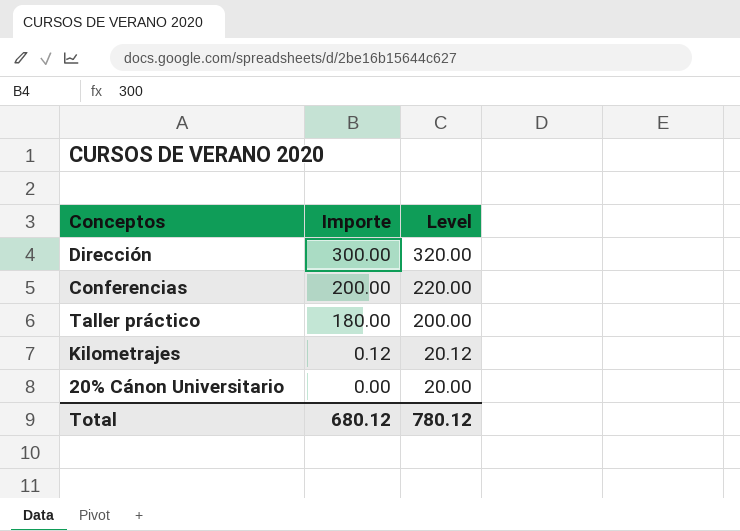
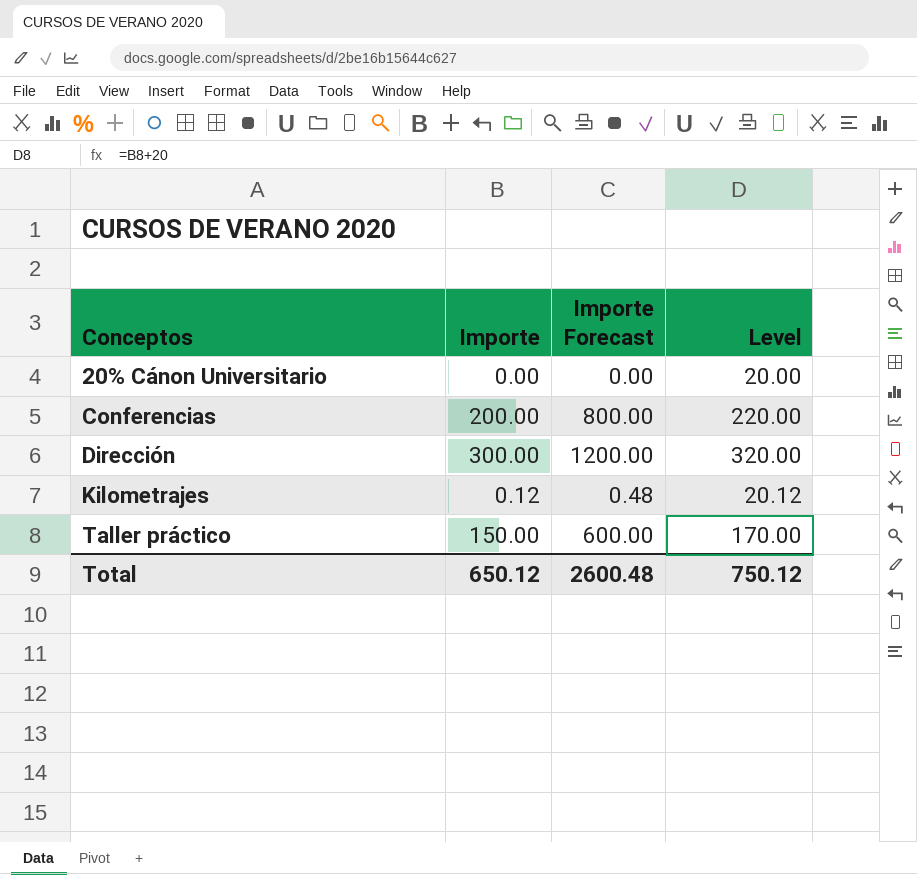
row order: Importe descending -> Conceptos ascending
column Importe Forecast | formula: none -> [Importe] * 4
Taller práctico | Importe: 180.00 -> 150.00
Taller práctico | Level: 200.00 -> 170.00
Total | Importe: 680.12 -> 650.12
Total | Level: 780.12 -> 750.12

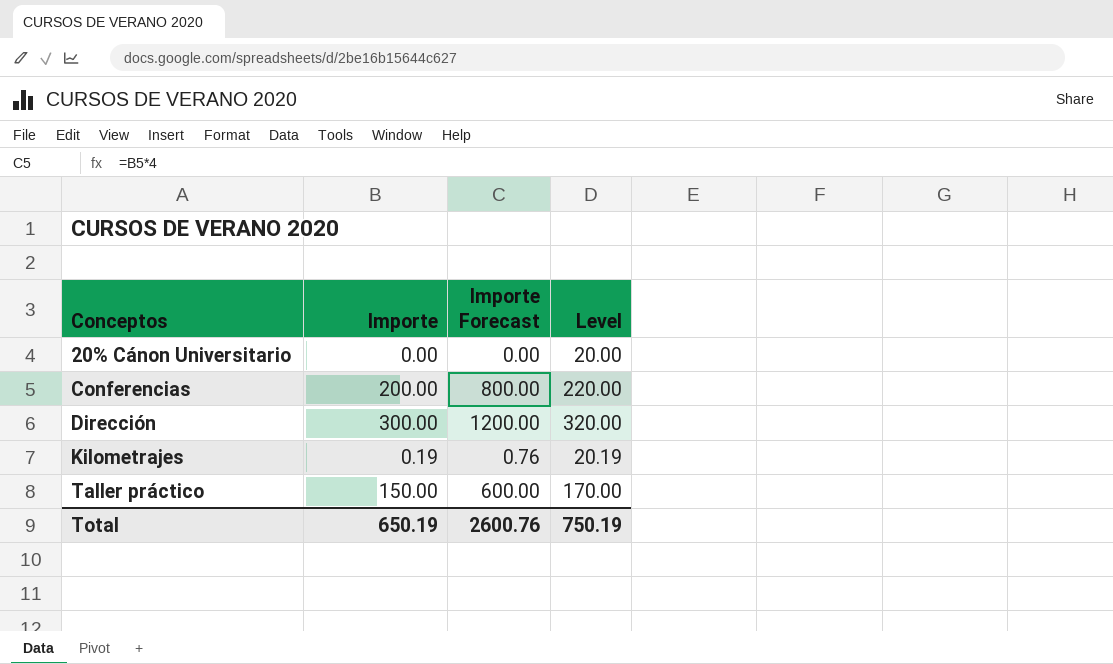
Kilometrajes | Importe: 0.12 -> 0.19
Kilometrajes | Importe Forecast: 0.48 -> 0.76
Kilometrajes | Level: 20.12 -> 20.19
Total | Importe: 650.12 -> 650.19
Total | Importe Forecast: 2600.48 -> 2600.76
Total | Level: 750.12 -> 750.19

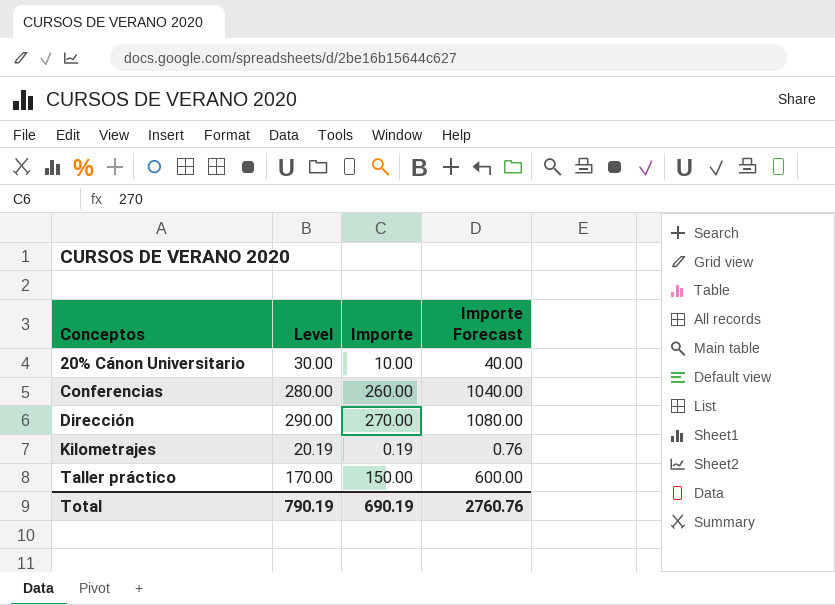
column Level | position: 4 -> 2
20% Cánon Universitario | Level: 20.00 -> 30.00
20% Cánon Universitario | Importe: 0.00 -> 10.00
20% Cánon Universitario | Importe Forecast: 0.00 -> 40.00
Conferencias | Level: 220.00 -> 280.00
Conferencias | Importe: 200.00 -> 260.00
Conferencias | Importe Forecast: 800.00 -> 1040.00
Dirección | Level: 320.00 -> 290.00
Dirección | Importe: 300.00 -> 270.00
Dirección | Importe Forecast: 1200.00 -> 1080.00
Total | Level: 750.19 -> 790.19
Total | Importe: 650.19 -> 690.19
Total | Importe Forecast: 2600.76 -> 2760.76

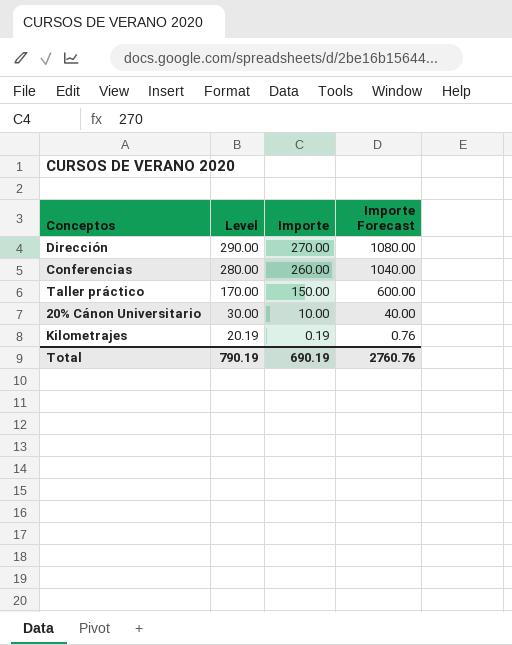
row order: Conceptos ascending -> Level descending

